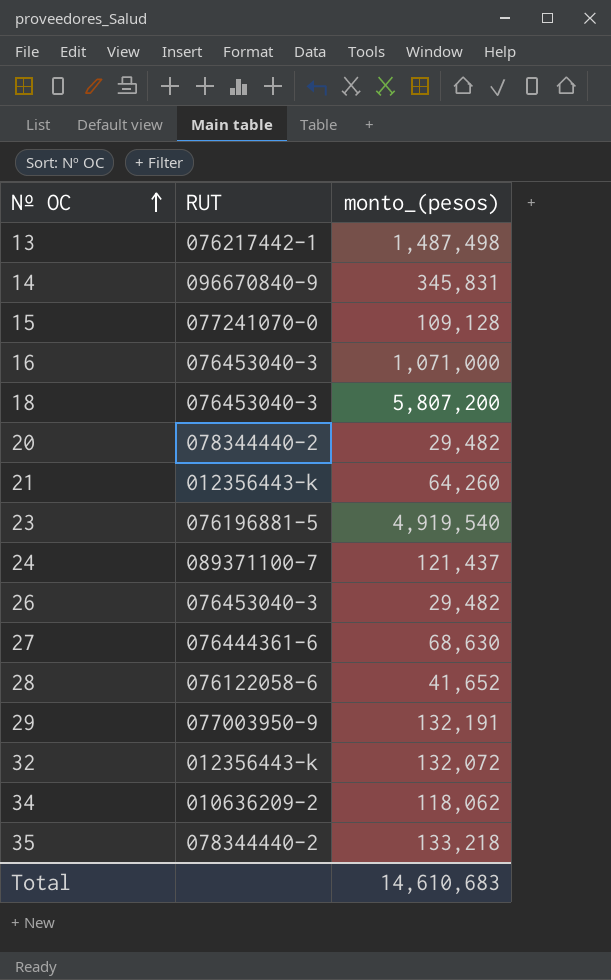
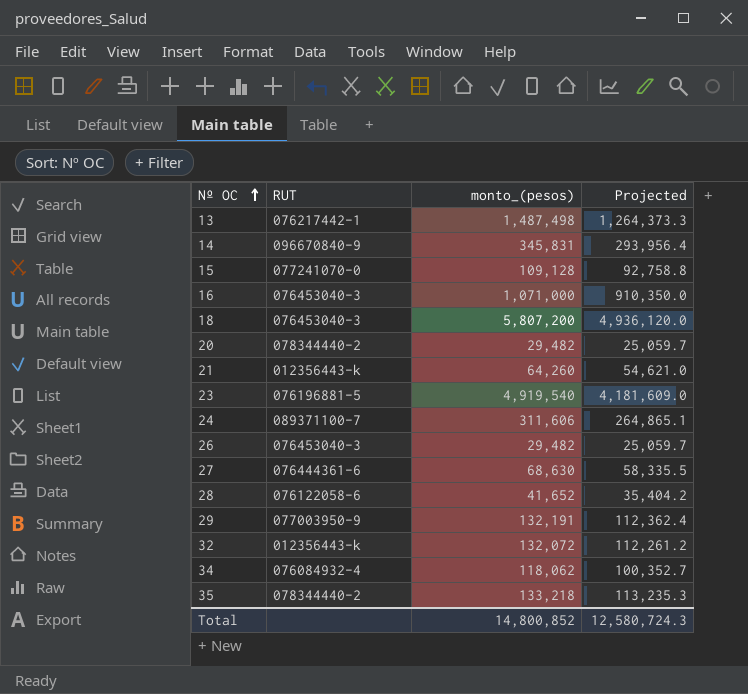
column Projected | formula: none -> [monto_(pesos)] * 0.85
24 | monto_(pesos): 121,437 -> 311,606
34 | RUT: 010636209-2 -> 076084932-4
Total | monto_(pesos): 14,610,683 -> 14,800,852

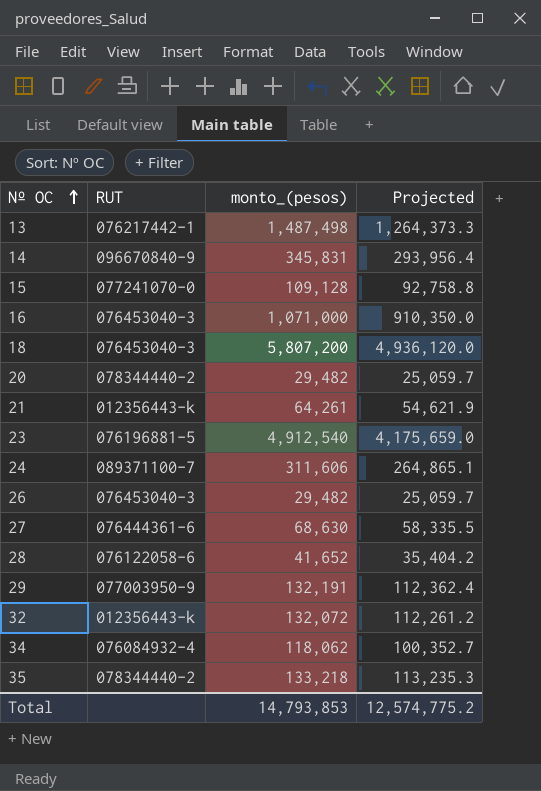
21 | monto_(pesos): 64,260 -> 64,261
21 | Projected: 54,621.0 -> 54,621.9
23 | monto_(pesos): 4,919,540 -> 4,912,540
23 | Projected: 4,181,609.0 -> 4,175,659.0
Total | monto_(pesos): 14,800,852 -> 14,793,853
Total | Projected: 12,580,724.3 -> 12,574,775.2

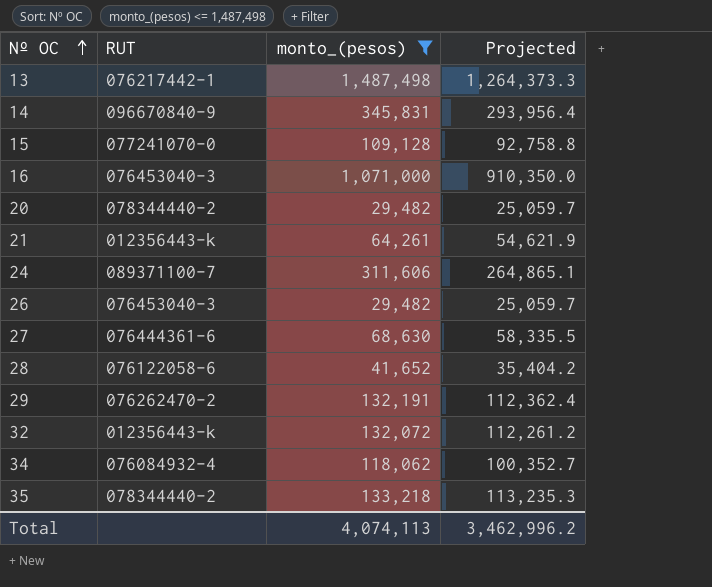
filter: none -> monto_(pesos) <= 1,487,498
29 | RUT: 077003950-9 -> 076262470-2
Total | monto_(pesos): 14,793,853 -> 4,074,113
Total | Projected: 12,574,775.2 -> 3,462,996.2

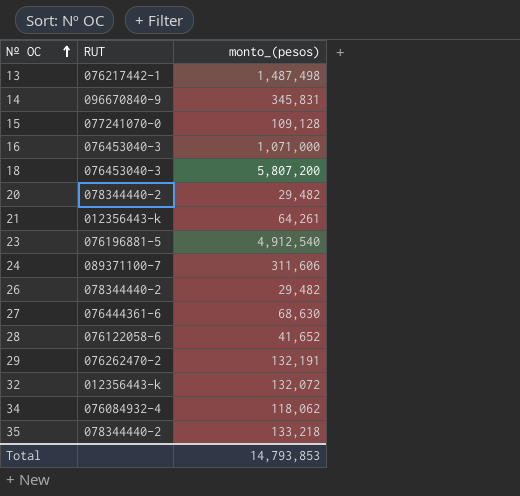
filter: monto_(pesos) <= 1,487,498 -> none
column Projected | formula: [monto_(pesos)] * 0.85 -> none
26 | RUT: 076453040-3 -> 078344440-2
Total | monto_(pesos): 4,074,113 -> 14,793,853

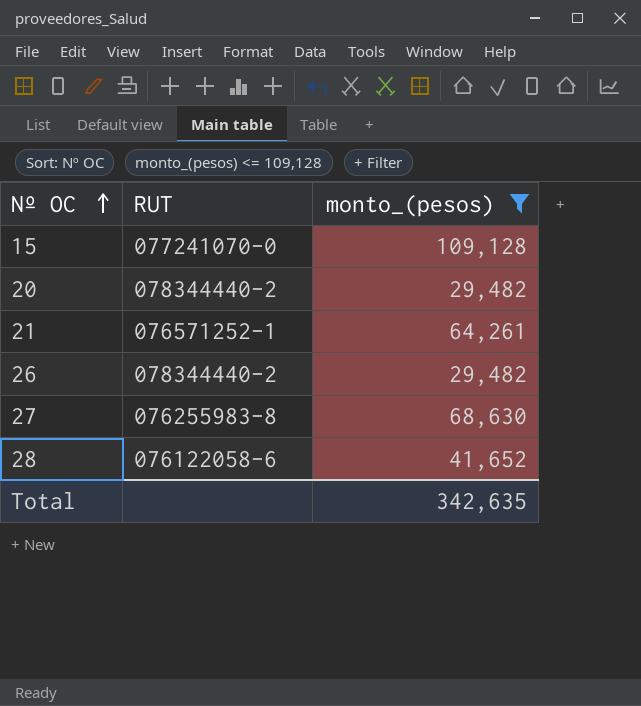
filter: none -> monto_(pesos) <= 109,128
21 | RUT: 012356443-k -> 076571252-1
27 | RUT: 076444361-6 -> 076255983-8
Total | monto_(pesos): 14,793,853 -> 342,635

